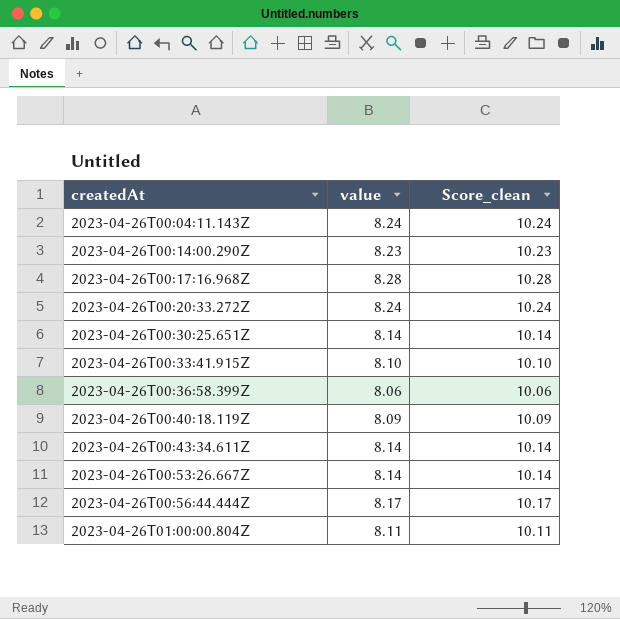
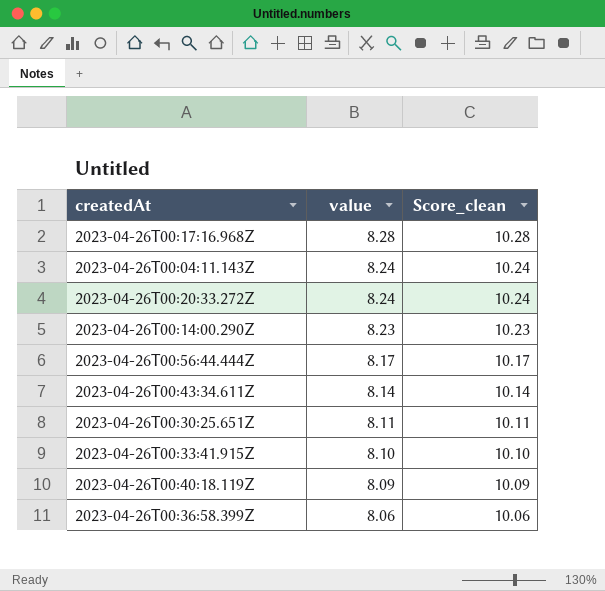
row order: createdAt ascending -> value descending
row 2023-04-26T00:53:26.667Z: 8.14 | 10.14 -> none
row 2023-04-26T01:00:00.804Z: 8.11 | 10.11 -> none
2023-04-26T00:30:25.651Z | value: 8.14 -> 8.11
2023-04-26T00:30:25.651Z | Score_clean: 10.14 -> 10.11

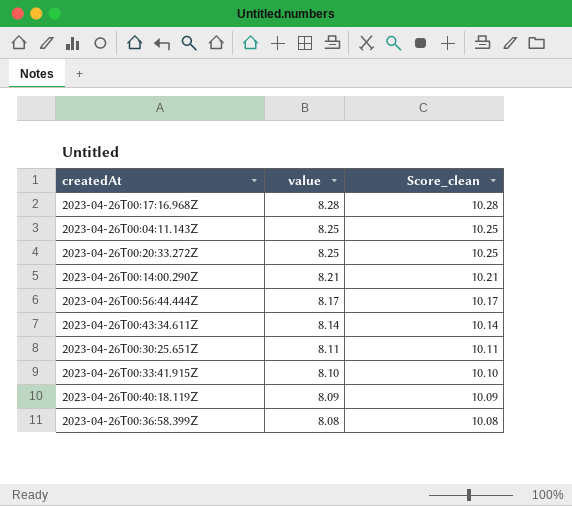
2023-04-26T00:04:11.143Z | value: 8.24 -> 8.25
2023-04-26T00:04:11.143Z | Score_clean: 10.24 -> 10.25
2023-04-26T00:20:33.272Z | value: 8.24 -> 8.25
2023-04-26T00:20:33.272Z | Score_clean: 10.24 -> 10.25
2023-04-26T00:14:00.290Z | value: 8.23 -> 8.21
2023-04-26T00:14:00.290Z | Score_clean: 10.23 -> 10.21
2023-04-26T00:36:58.399Z | value: 8.06 -> 8.08
2023-04-26T00:36:58.399Z | Score_clean: 10.06 -> 10.08

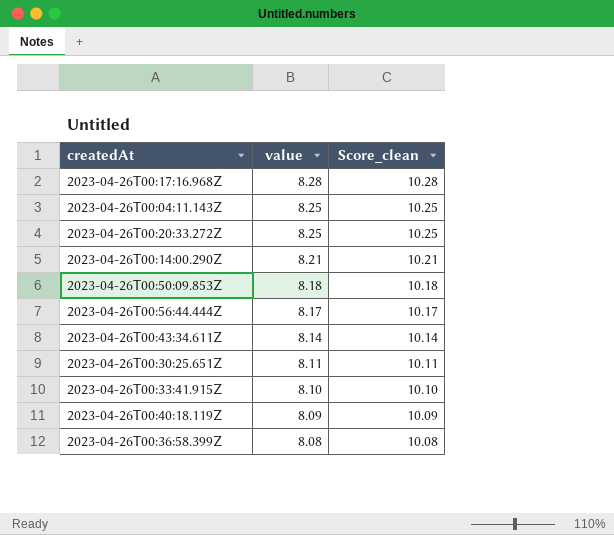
row 2023-04-26T00:50:09.853Z: none -> 8.18 | 10.18

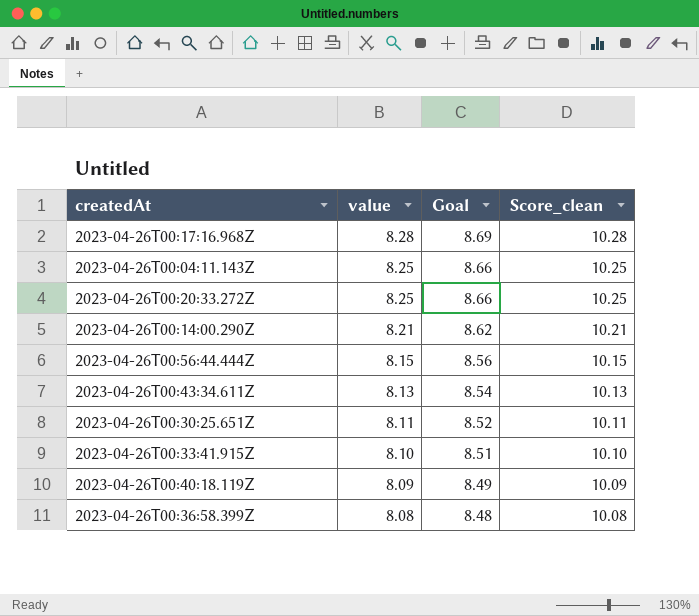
column Goal | formula: none -> [value] * 1.05
row 2023-04-26T00:50:09.853Z: 8.18 | 10.18 -> none
2023-04-26T00:56:44.444Z | value: 8.17 -> 8.15
2023-04-26T00:56:44.444Z | Score_clean: 10.17 -> 10.15
2023-04-26T00:43:34.611Z | value: 8.14 -> 8.13
2023-04-26T00:43:34.611Z | Score_clean: 10.14 -> 10.13

